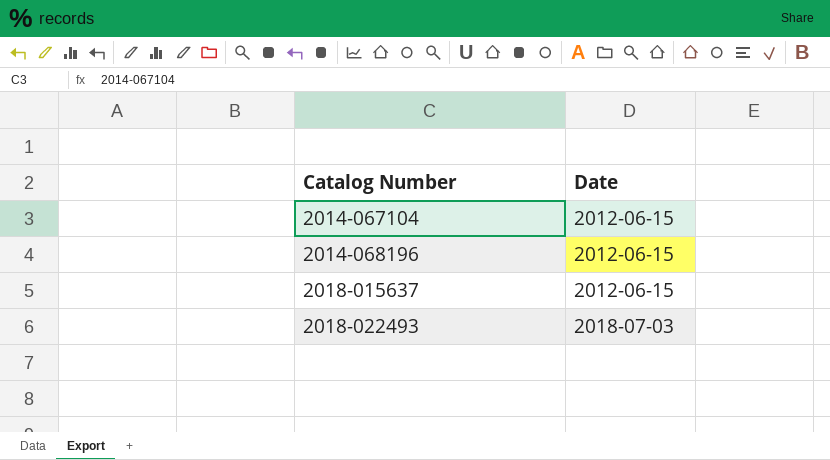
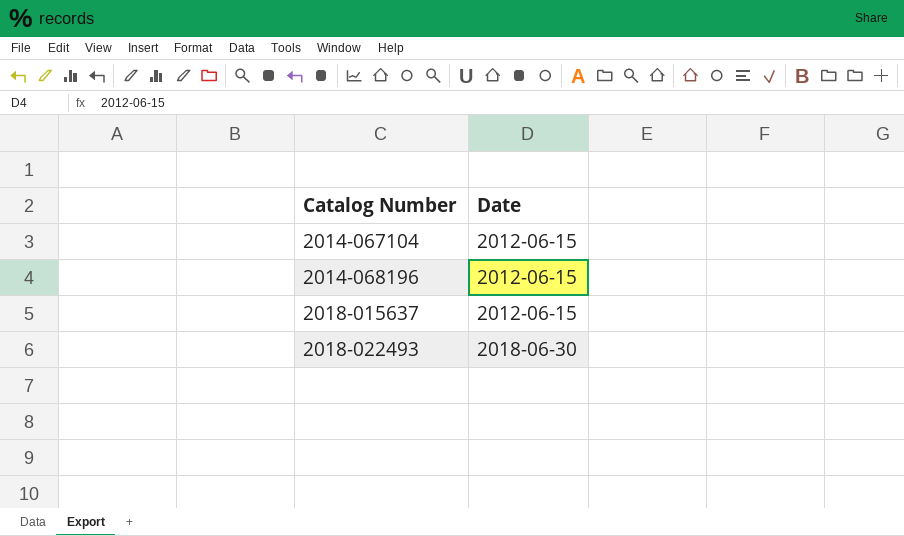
2018-022493 | Date: 2018-07-03 -> 2018-06-30

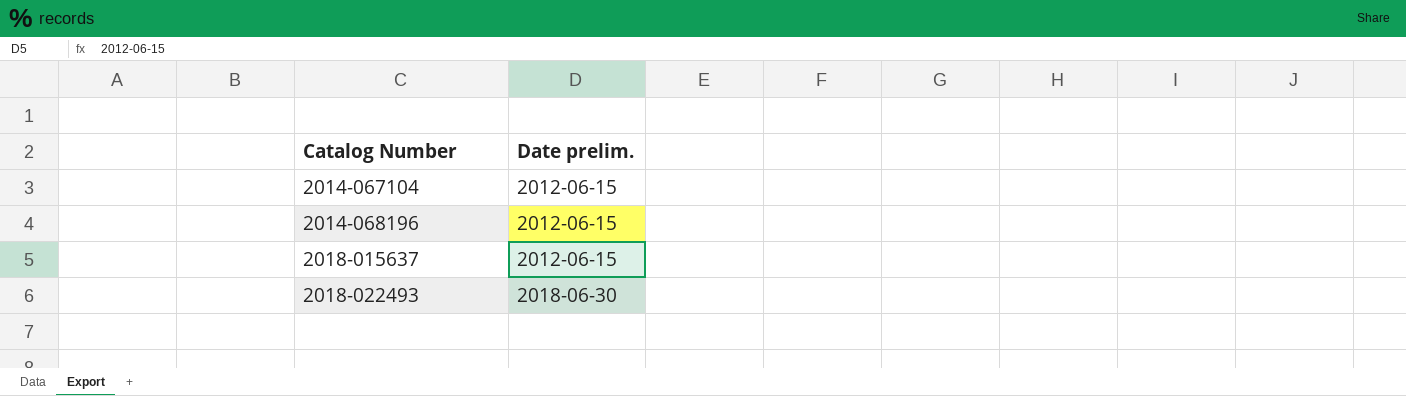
column name: Date -> Date prelim.

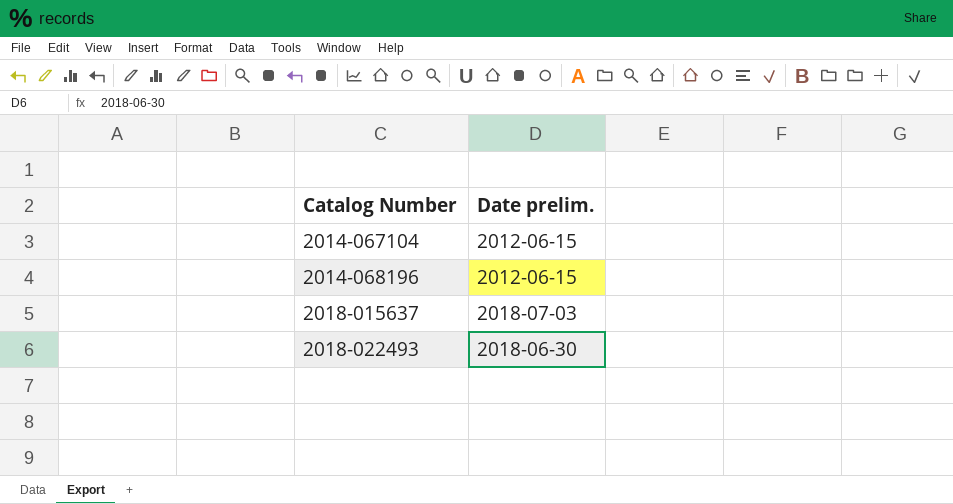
2018-015637 | Date prelim.: 2012-06-15 -> 2018-07-03

